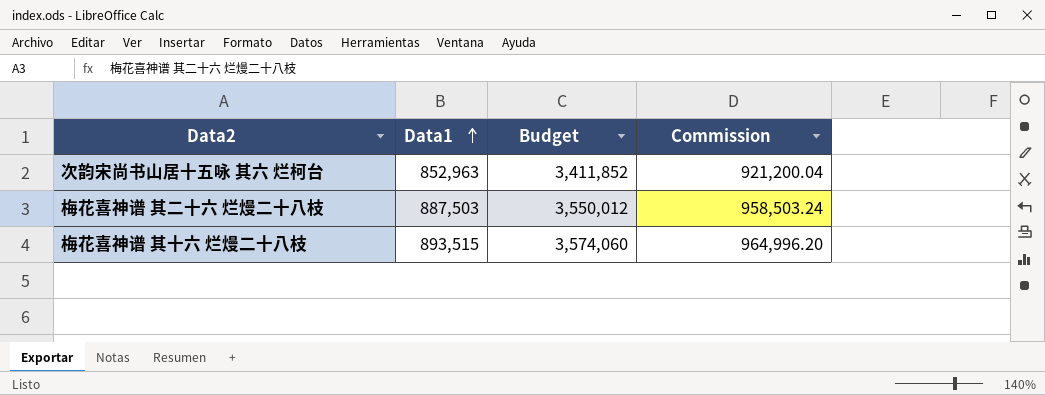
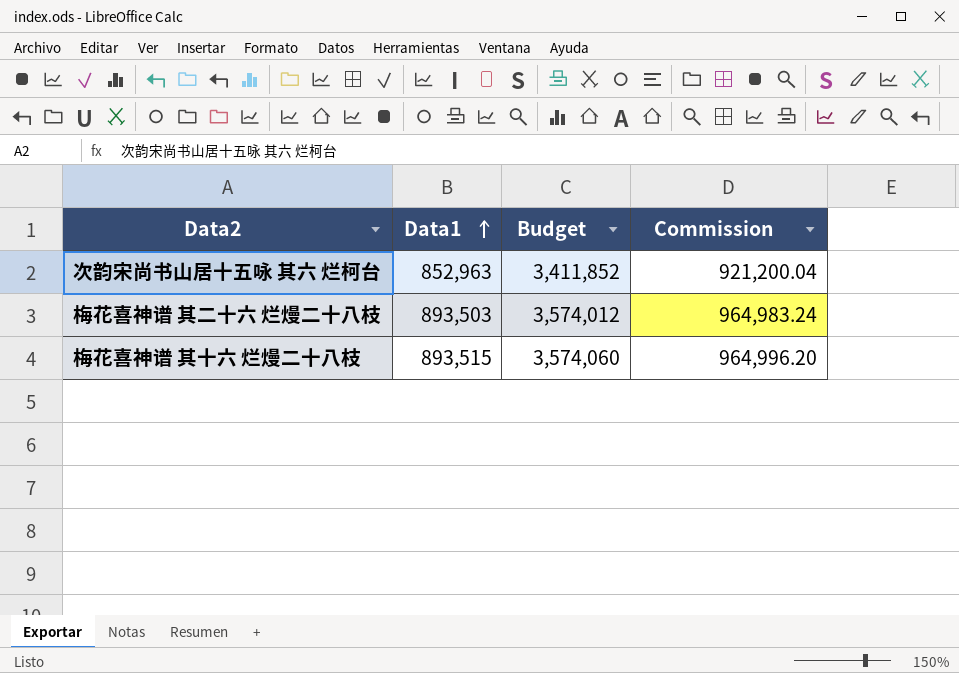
梅花喜神谱 其二十六 烂熳二十八枝 | Data1: 887,503 -> 893,503
梅花喜神谱 其二十六 烂熳二十八枝 | Budget: 3,550,012 -> 3,574,012
梅花喜神谱 其二十六 烂熳二十八枝 | Commission: 958,503.24 -> 964,983.24

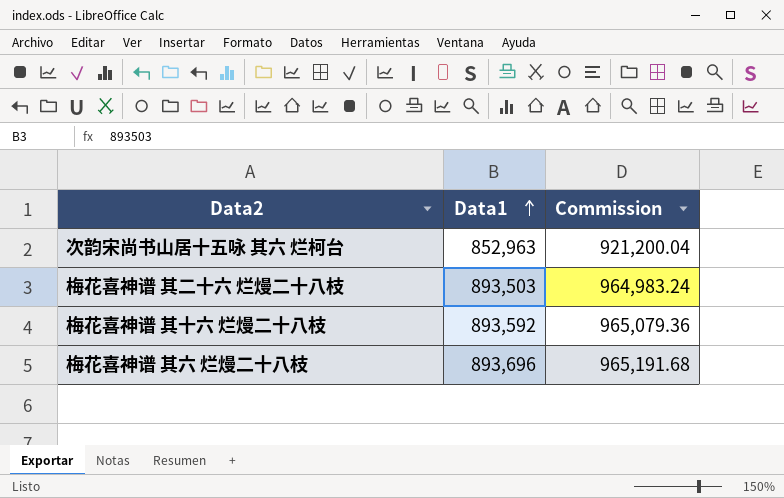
column Budget | formula: [Data1] * 4 -> none
梅花喜神谱 其十六 烂熳二十八枝 | Data1: 893,515 -> 893,592
梅花喜神谱 其十六 烂熳二十八枝 | Commission: 964,996.20 -> 965,079.36
row 梅花喜神谱 其六 烂熳二十八枝: none -> 893,696 | 965,191.68

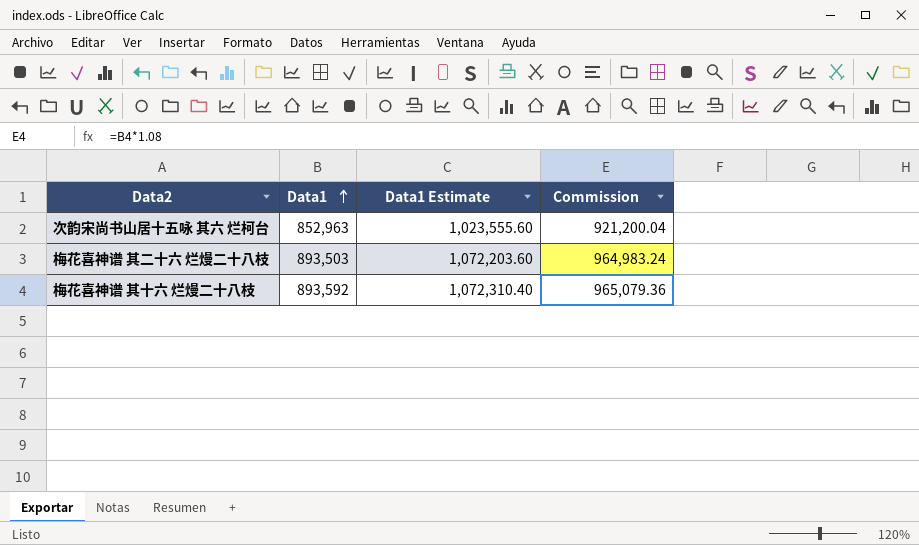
column Data1 Estimate | formula: none -> [Data1] * 1.2
row 梅花喜神谱 其六 烂熳二十八枝: 893,696 | 965,191.68 -> none

